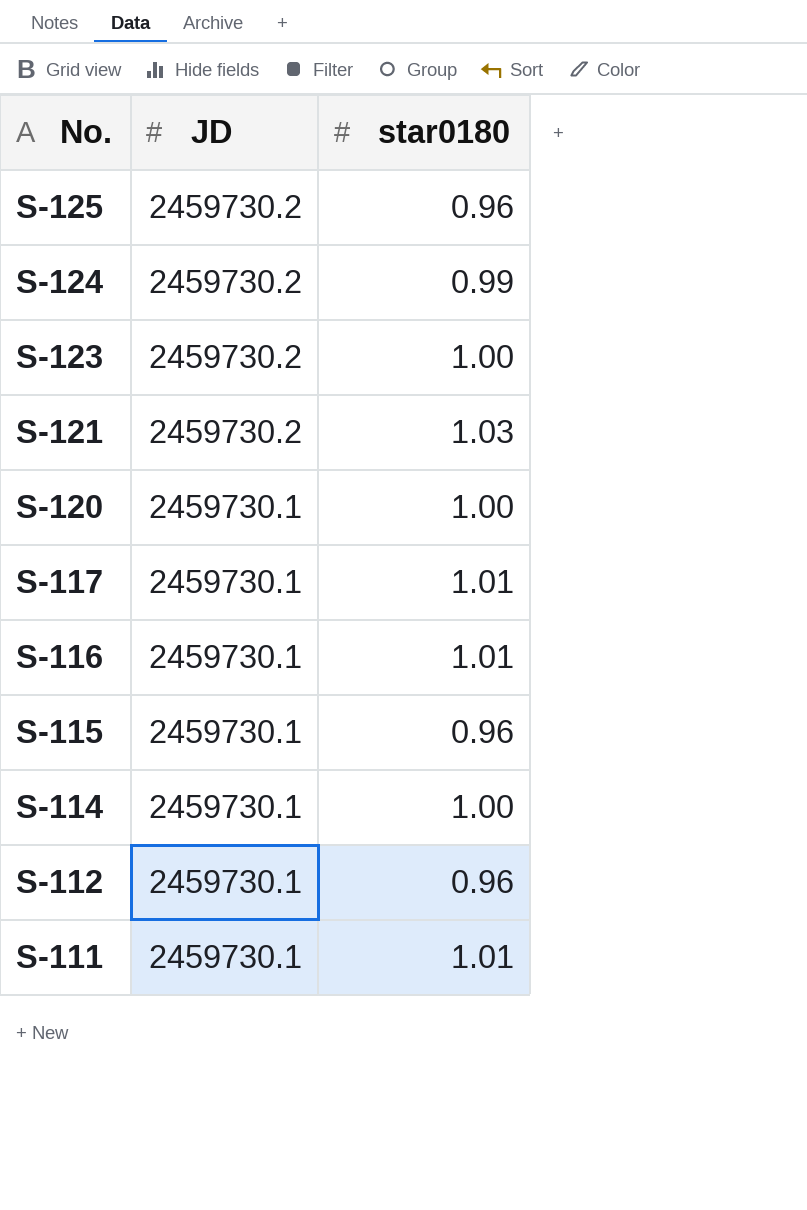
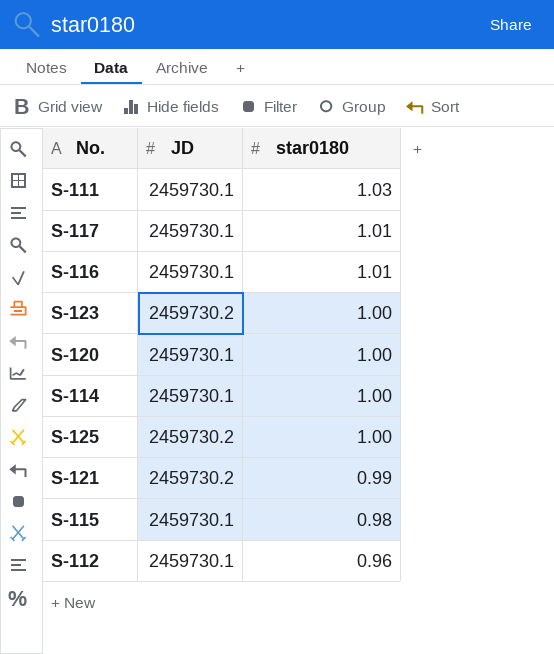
row order: No. descending -> star0180 descending
row S-124: 2459730.2 | 0.99 -> none
S-111 | star0180: 1.01 -> 1.03
S-125 | star0180: 0.96 -> 1.00
S-121 | star0180: 1.03 -> 0.99
S-115 | star0180: 0.96 -> 0.98

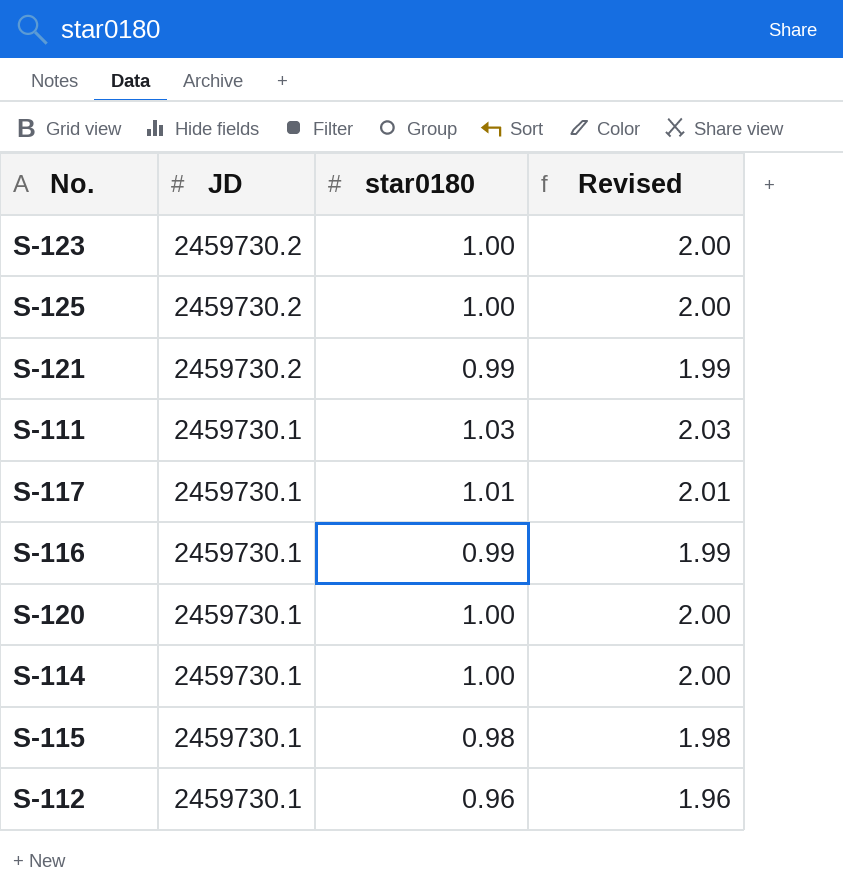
row order: star0180 descending -> JD descending
column Revised | formula: none -> [star0180] + 1
S-116 | star0180: 1.01 -> 0.99

